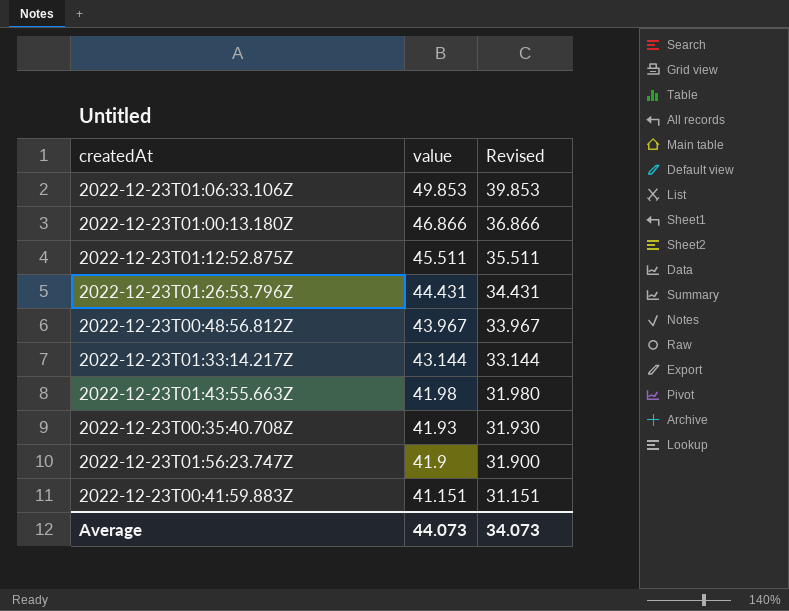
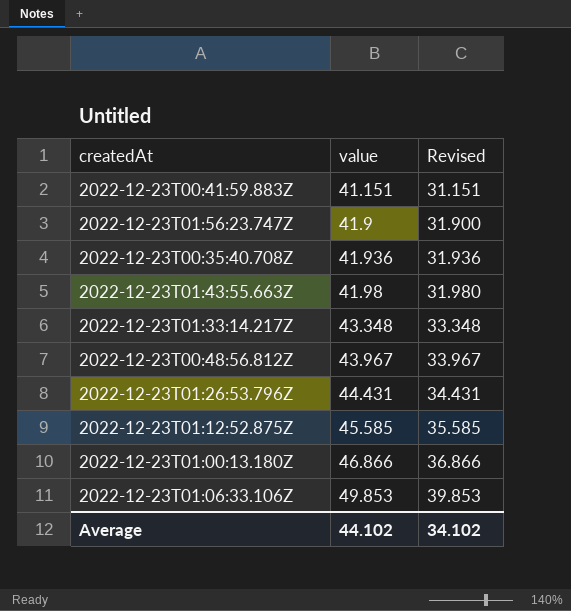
row order: value descending -> value ascending
2022-12-23T00:35:40.708Z | value: 41.93 -> 41.936
2022-12-23T00:35:40.708Z | Revised: 31.930 -> 31.936
2022-12-23T01:33:14.217Z | value: 43.144 -> 43.348
2022-12-23T01:33:14.217Z | Revised: 33.144 -> 33.348
2022-12-23T01:12:52.875Z | value: 45.511 -> 45.585
2022-12-23T01:12:52.875Z | Revised: 35.511 -> 35.585
Average | value: 44.073 -> 44.102
Average | Revised: 34.073 -> 34.102

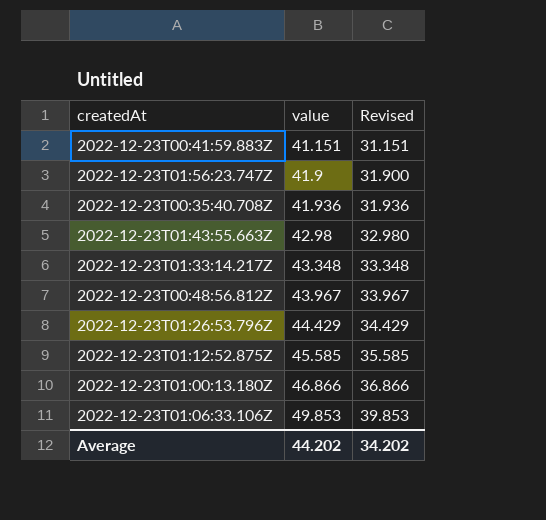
2022-12-23T01:43:55.663Z | value: 41.98 -> 42.98
2022-12-23T01:43:55.663Z | Revised: 31.980 -> 32.980
2022-12-23T01:26:53.796Z | value: 44.431 -> 44.429
2022-12-23T01:26:53.796Z | Revised: 34.431 -> 34.429
Average | value: 44.102 -> 44.202
Average | Revised: 34.102 -> 34.202

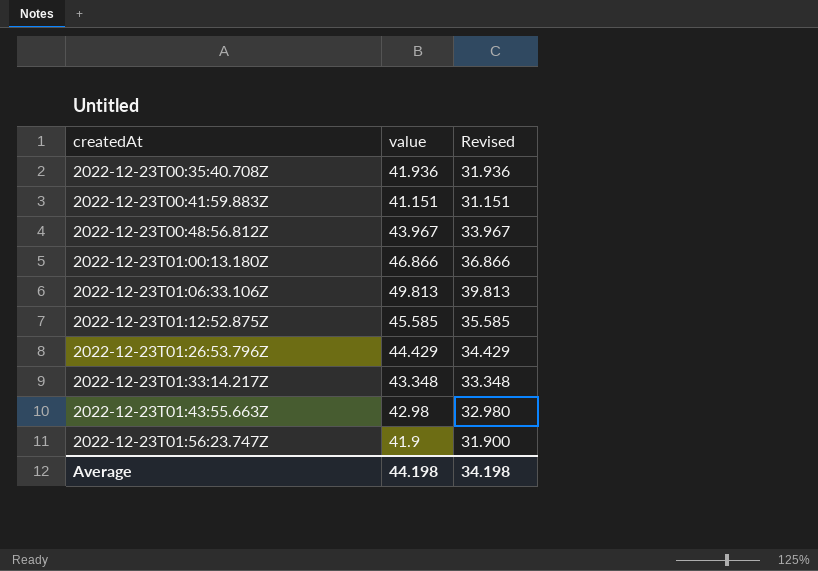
row order: value ascending -> createdAt ascending
2022-12-23T01:06:33.106Z | value: 49.853 -> 49.813
2022-12-23T01:06:33.106Z | Revised: 39.853 -> 39.813
Average | value: 44.202 -> 44.198
Average | Revised: 34.202 -> 34.198

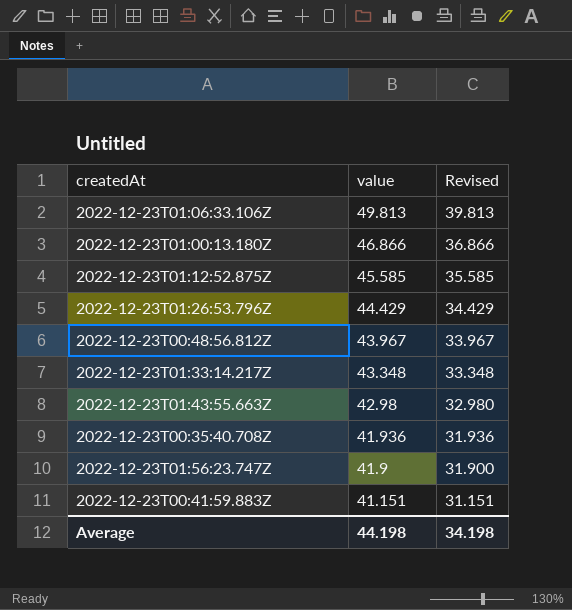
row order: createdAt ascending -> value descending

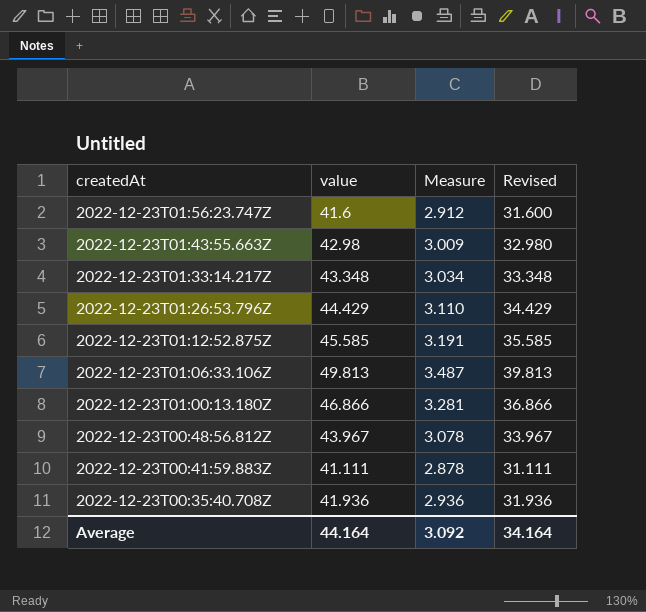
row order: value descending -> createdAt descending
column Measure | formula: none -> [value] * 0.07
2022-12-23T01:56:23.747Z | value: 41.9 -> 41.6
2022-12-23T01:56:23.747Z | Revised: 31.900 -> 31.600
2022-12-23T00:41:59.883Z | value: 41.151 -> 41.111
2022-12-23T00:41:59.883Z | Revised: 31.151 -> 31.111
Average | value: 44.198 -> 44.164
Average | Revised: 34.198 -> 34.164

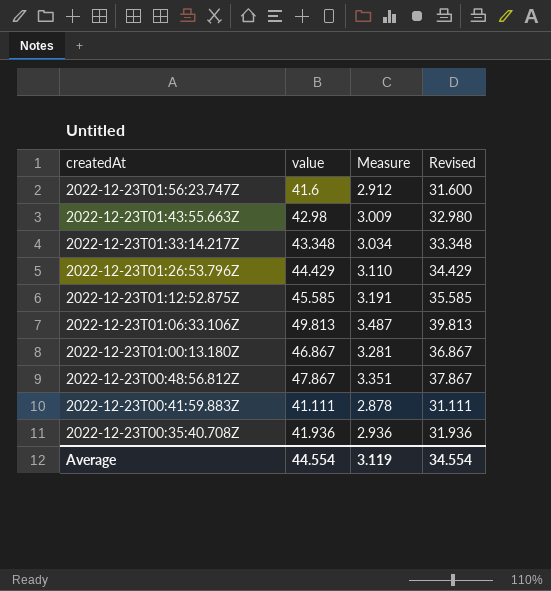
2022-12-23T01:00:13.180Z | value: 46.866 -> 46.867
2022-12-23T01:00:13.180Z | Revised: 36.866 -> 36.867
2022-12-23T00:48:56.812Z | value: 43.967 -> 47.867
2022-12-23T00:48:56.812Z | Measure: 3.078 -> 3.351
2022-12-23T00:48:56.812Z | Revised: 33.967 -> 37.867
Average | value: 44.164 -> 44.554
Average | Measure: 3.092 -> 3.119
Average | Revised: 34.164 -> 34.554

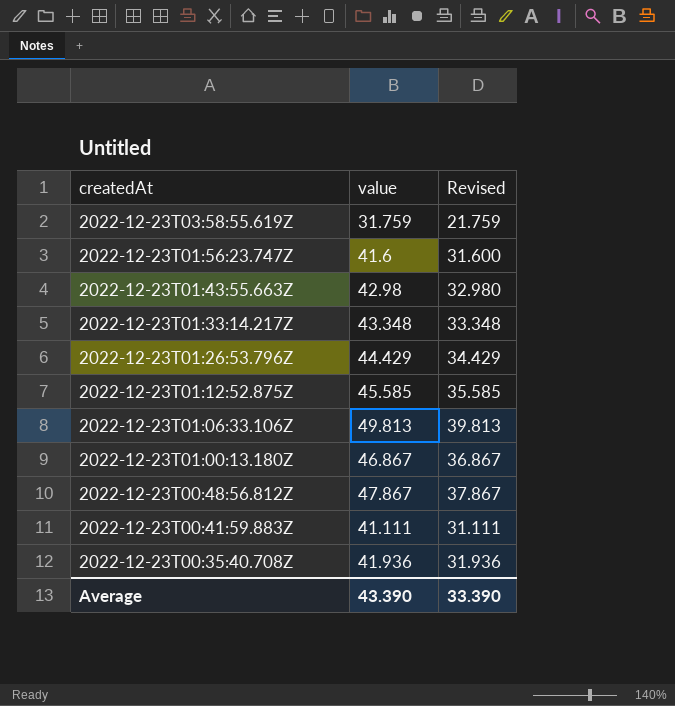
column Measure | formula: [value] * 0.07 -> none
row 2022-12-23T03:58:55.619Z: none -> 31.759 | 21.759
Average | value: 44.554 -> 43.390
Average | Revised: 34.554 -> 33.390

